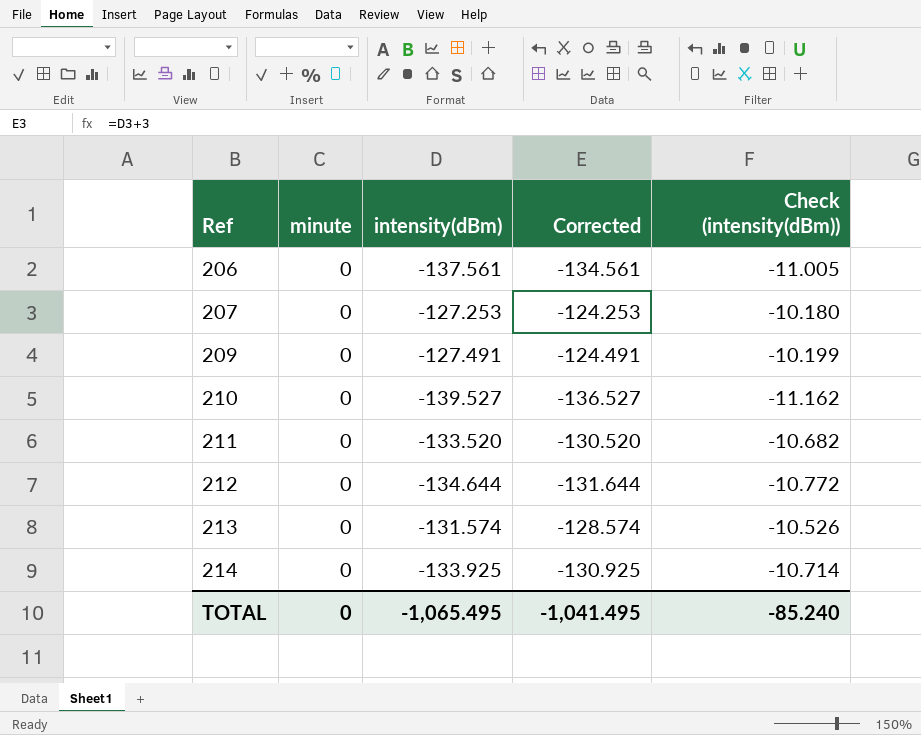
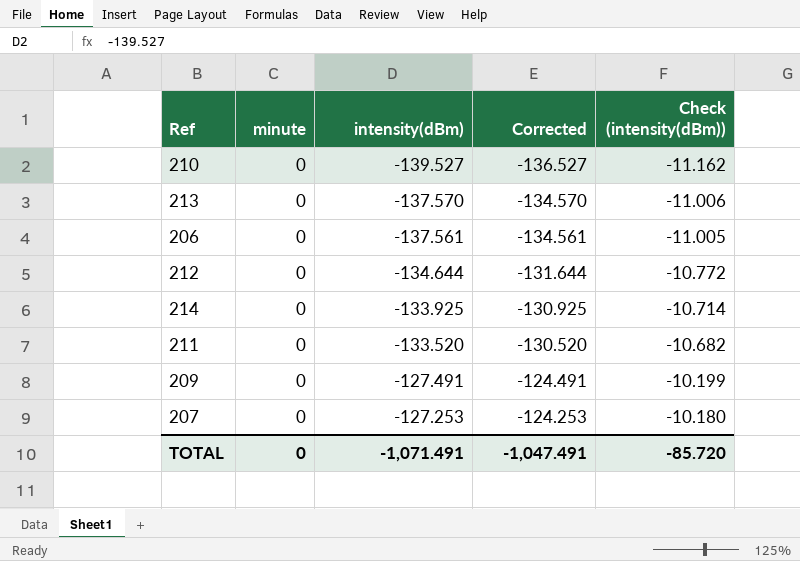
row order: Ref ascending -> intensity(dBm) ascending
213 | intensity(dBm): -131.574 -> -137.570
213 | Corrected: -128.574 -> -134.570
213 | Check (intensity(dBm)): -10.526 -> -11.006
TOTAL | intensity(dBm): -1,065.495 -> -1,071.491
TOTAL | Corrected: -1,041.495 -> -1,047.491
TOTAL | Check (intensity(dBm)): -85.240 -> -85.720

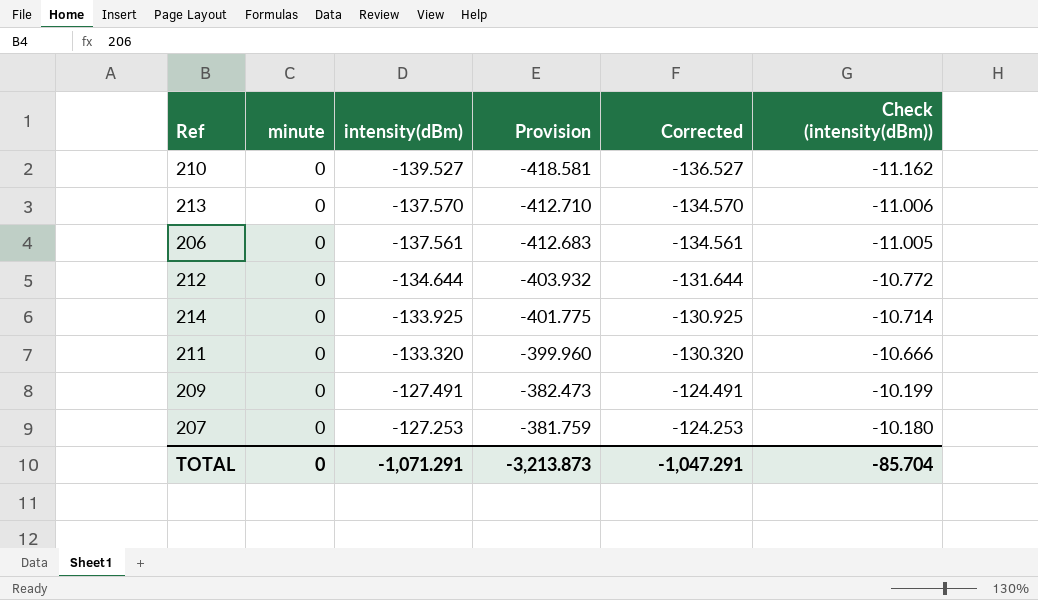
column Provision | formula: none -> [intensity(dBm)] * 3
211 | intensity(dBm): -133.520 -> -133.320
211 | Corrected: -130.520 -> -130.320
211 | Check (intensity(dBm)): -10.682 -> -10.666
TOTAL | intensity(dBm): -1,071.491 -> -1,071.291
TOTAL | Corrected: -1,047.491 -> -1,047.291
TOTAL | Check (intensity(dBm)): -85.720 -> -85.704

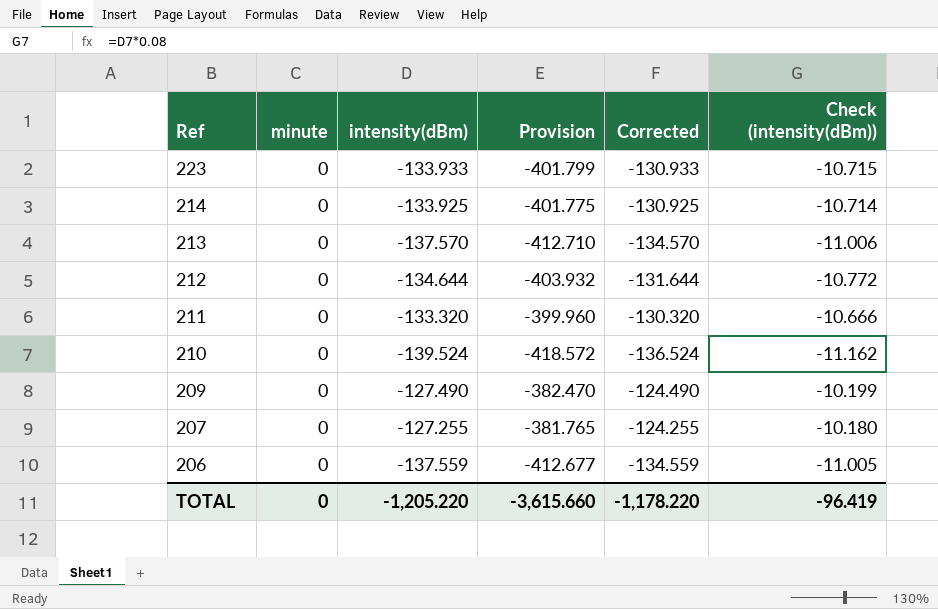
row order: intensity(dBm) ascending -> Ref descending
row 223: none -> 0 | -133.933 | -401.799 | -130.933 | -10.715
210 | intensity(dBm): -139.527 -> -139.524
210 | Provision: -418.581 -> -418.572
210 | Corrected: -136.527 -> -136.524
209 | intensity(dBm): -127.491 -> -127.490
209 | Provision: -382.473 -> -382.470
209 | Corrected: -124.491 -> -124.490
207 | intensity(dBm): -127.253 -> -127.255
207 | Provision: -381.759 -> -381.765
207 | Corrected: -124.253 -> -124.255
206 | intensity(dBm): -137.561 -> -137.559
206 | Provision: -412.683 -> -412.677
206 | Corrected: -134.561 -> -134.559
TOTAL | intensity(dBm): -1,071.291 -> -1,205.220
TOTAL | Provision: -3,213.873 -> -3,615.660
TOTAL | Corrected: -1,047.291 -> -1,178.220
TOTAL | Check (intensity(dBm)): -85.704 -> -96.419

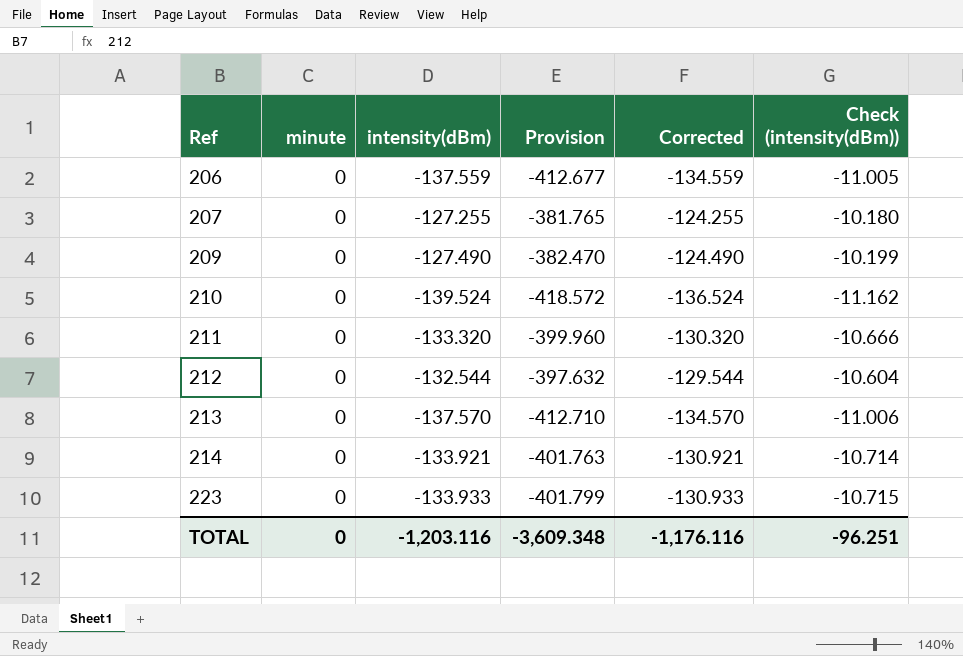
row order: Ref descending -> Ref ascending
212 | intensity(dBm): -134.644 -> -132.544
212 | Provision: -403.932 -> -397.632
212 | Corrected: -131.644 -> -129.544
212 | Check (intensity(dBm)): -10.772 -> -10.604
214 | intensity(dBm): -133.925 -> -133.921
214 | Provision: -401.775 -> -401.763
214 | Corrected: -130.925 -> -130.921
TOTAL | intensity(dBm): -1,205.220 -> -1,203.116
TOTAL | Provision: -3,615.660 -> -3,609.348
TOTAL | Corrected: -1,178.220 -> -1,176.116
TOTAL | Check (intensity(dBm)): -96.419 -> -96.251

